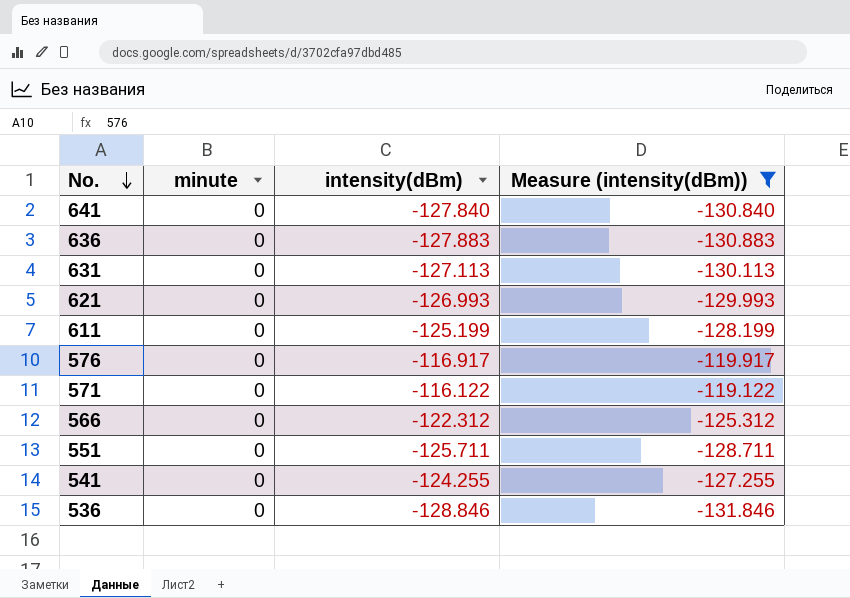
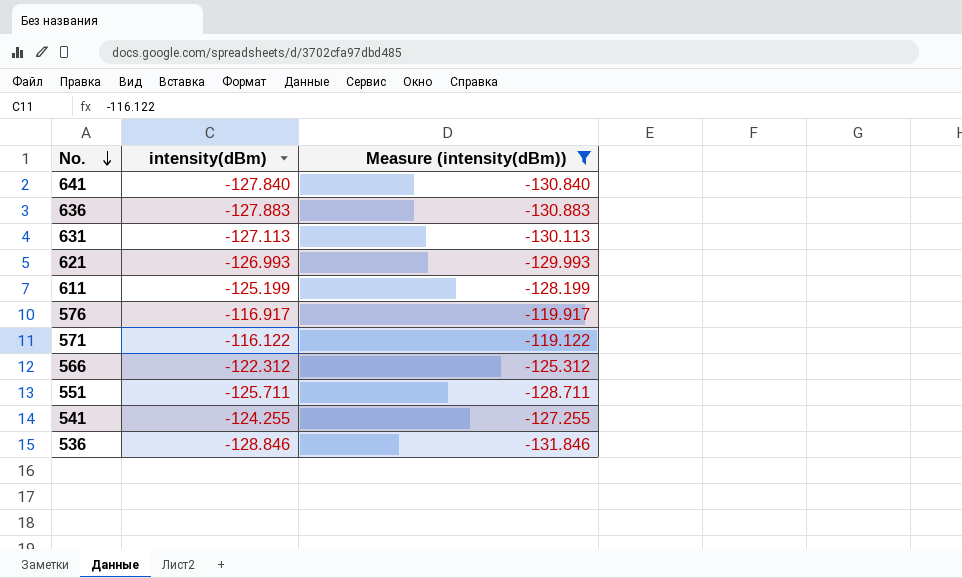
column minute | position: 2 -> none

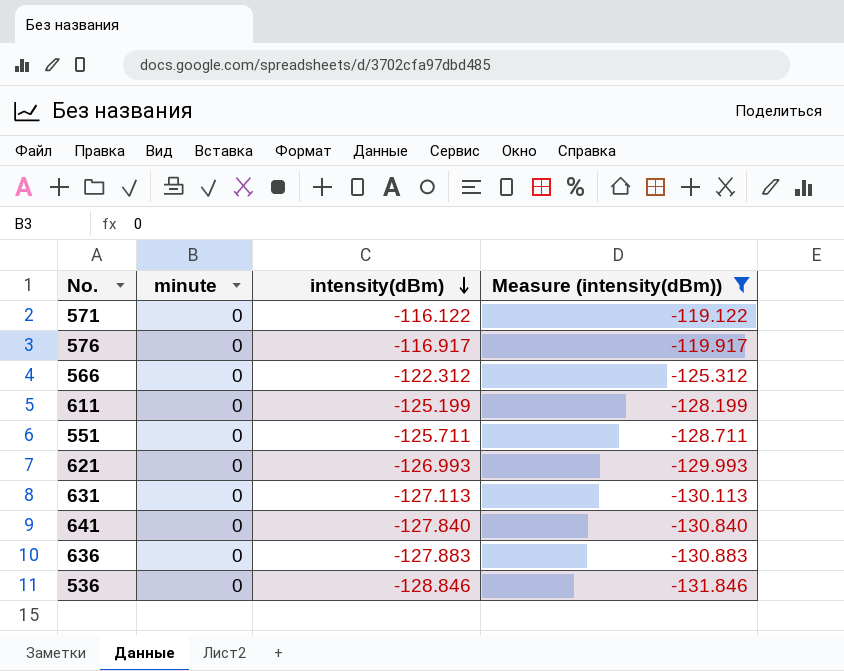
row order: No. descending -> intensity(dBm) descending
column minute | position: none -> 2
row 541: -124.255 | -127.255 -> none

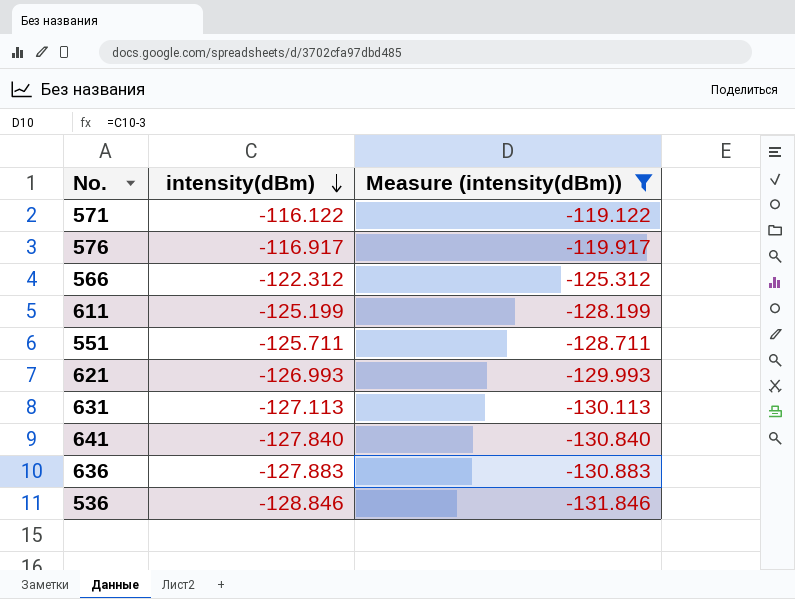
column minute | position: 2 -> none

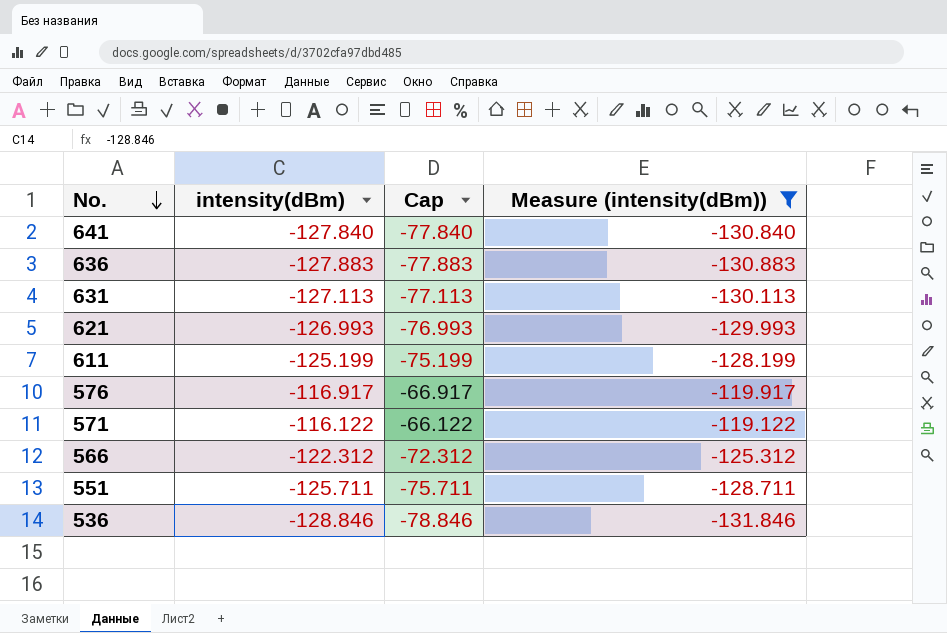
row order: intensity(dBm) descending -> No. descending
column Cap | formula: none -> [intensity(dBm)] + 50

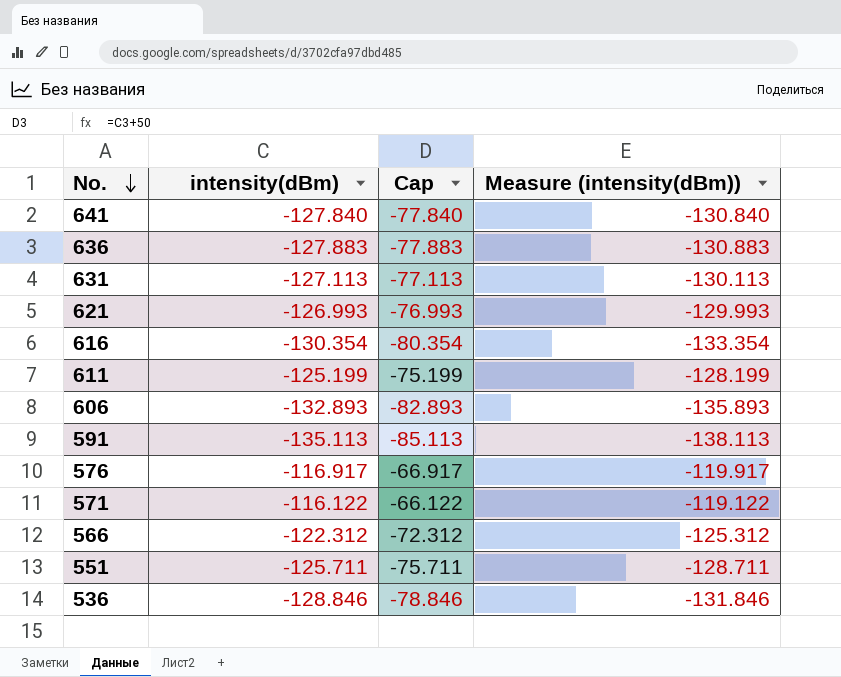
filter: Measure (intensity(dBm)) >= -131.846 -> none

